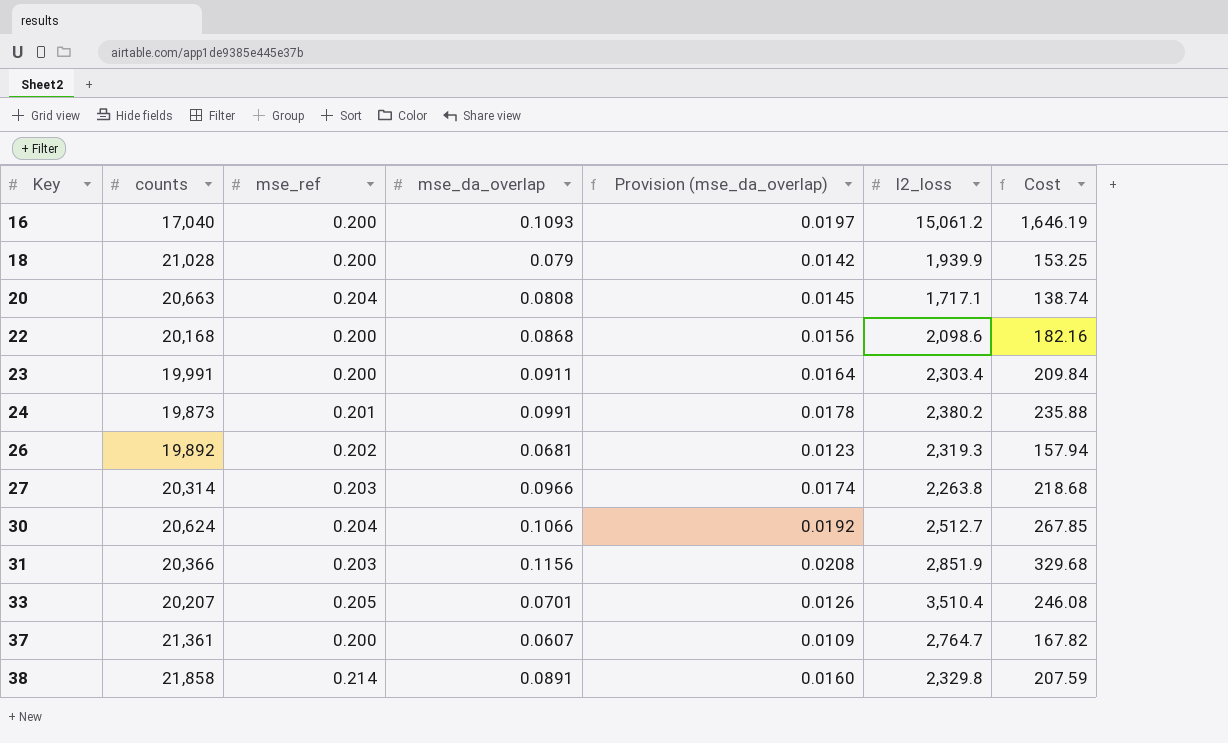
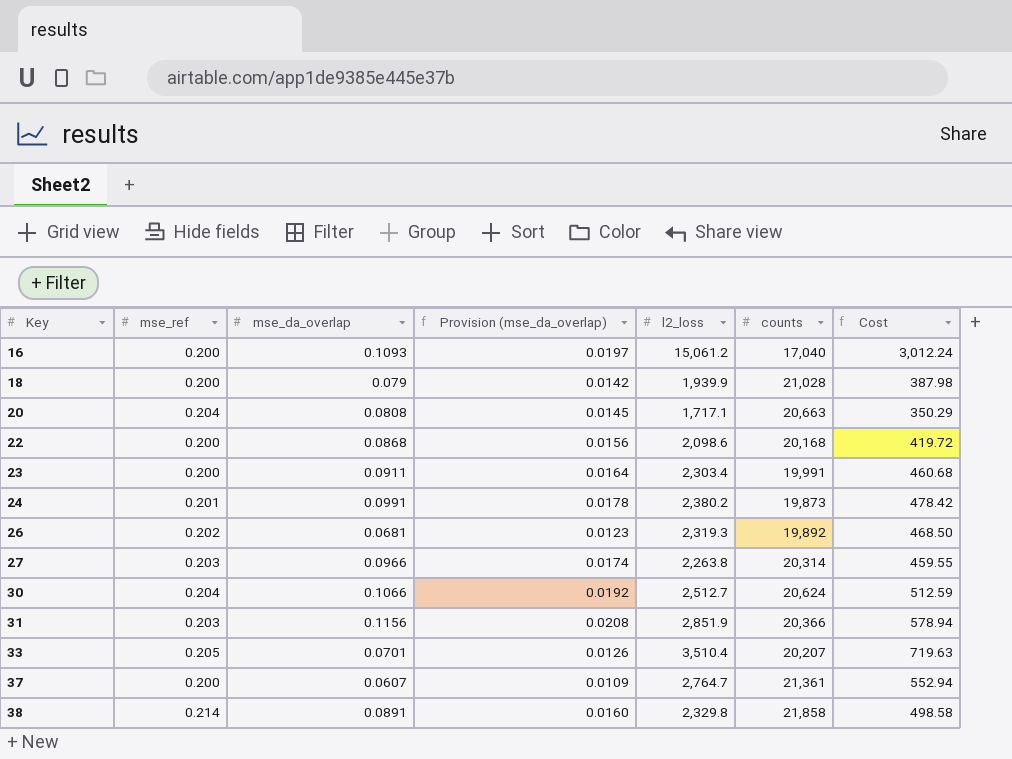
column counts | position: 2 -> 6
column Cost | formula: [mse_da_overlap] * [l2_loss] -> [mse_ref] * [l2_loss]

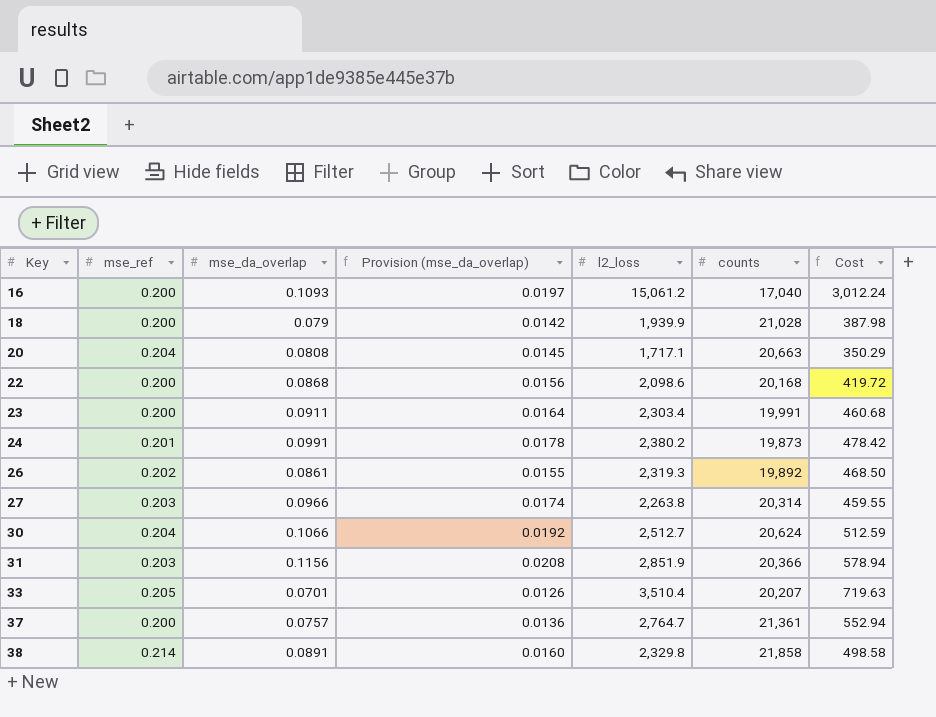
26 | mse_da_overlap: 0.0681 -> 0.0861
26 | Provision (mse_da_overlap): 0.0123 -> 0.0155
37 | mse_da_overlap: 0.0607 -> 0.0757
37 | Provision (mse_da_overlap): 0.0109 -> 0.0136

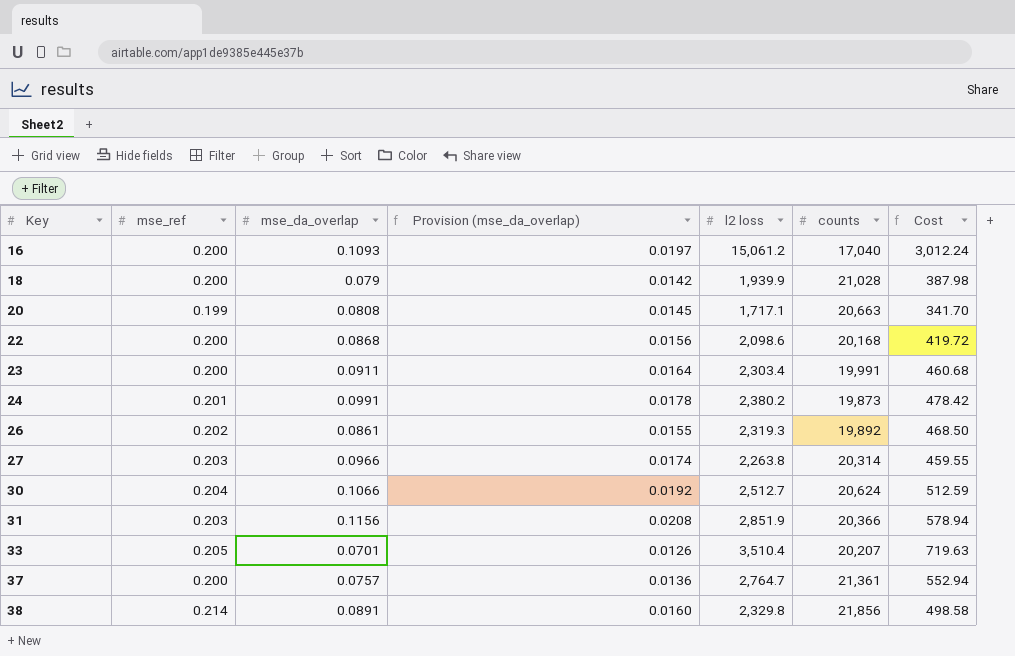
column name: l2_loss -> l2 loss
20 | mse_ref: 0.204 -> 0.199
20 | Cost: 350.29 -> 341.70
38 | counts: 21,858 -> 21,856

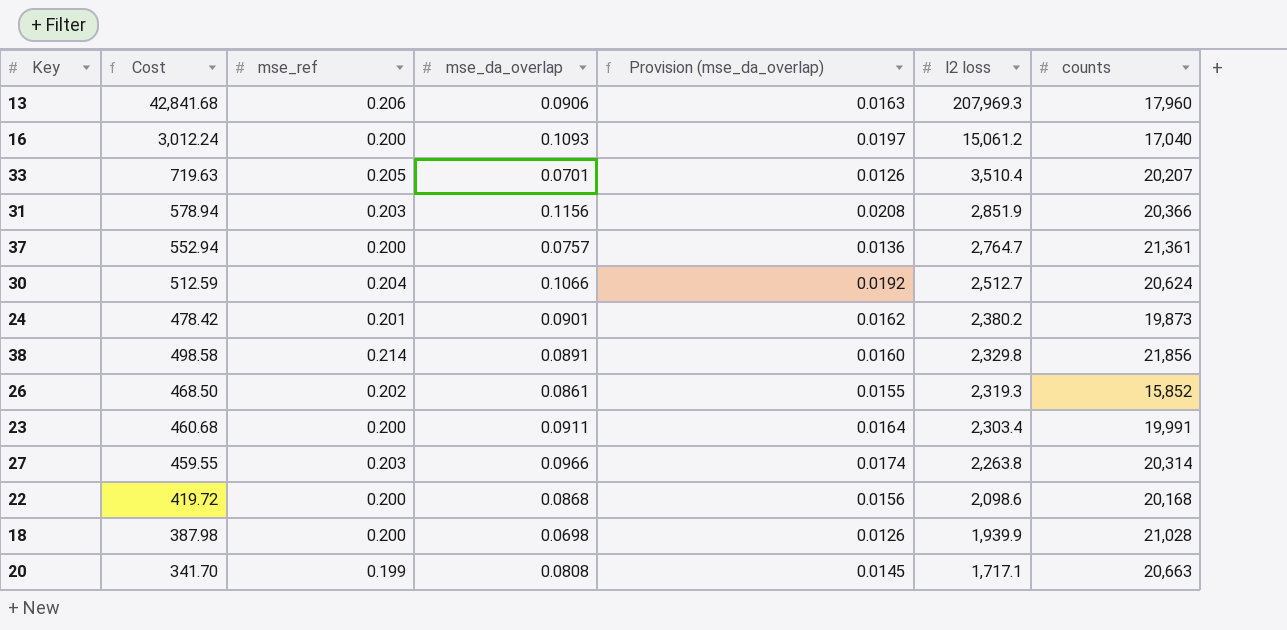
row order: Key ascending -> l2 loss descending
column Cost | position: 7 -> 2
row 13: none -> 42,841.68 | 0.206 | 0.0906 | 0.0163 | 207,969.3 | 17,960
24 | mse_da_overlap: 0.0991 -> 0.0901
24 | Provision (mse_da_overlap): 0.0178 -> 0.0162
26 | counts: 19,892 -> 15,852
18 | mse_da_overlap: 0.079 -> 0.0698
18 | Provision (mse_da_overlap): 0.0142 -> 0.0126

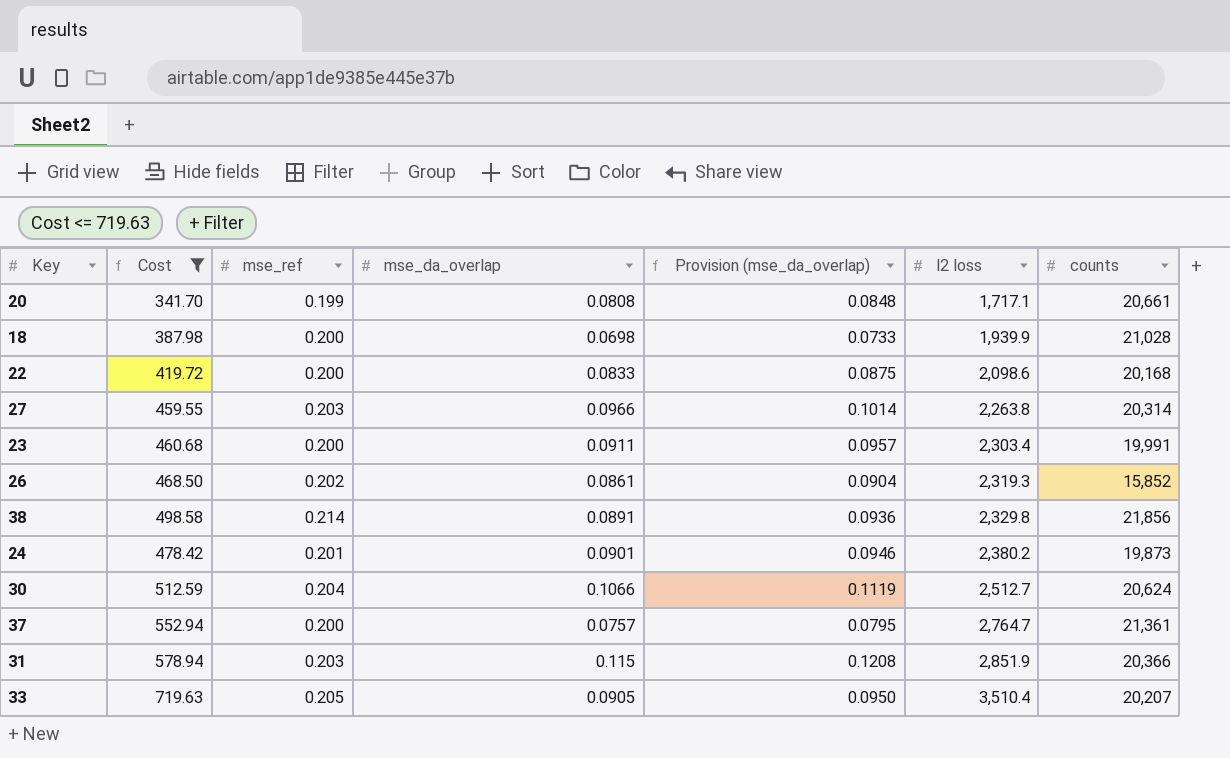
filter: none -> Cost <= 719.63
row order: l2 loss descending -> l2 loss ascending
column Provision (mse_da_overlap) | formula: [mse_da_overlap] * 0.18 -> [mse_da_overlap] * 1.05
20 | counts: 20,663 -> 20,661
22 | mse_da_overlap: 0.0868 -> 0.0833
31 | mse_da_overlap: 0.1156 -> 0.115
33 | mse_da_overlap: 0.0701 -> 0.0905

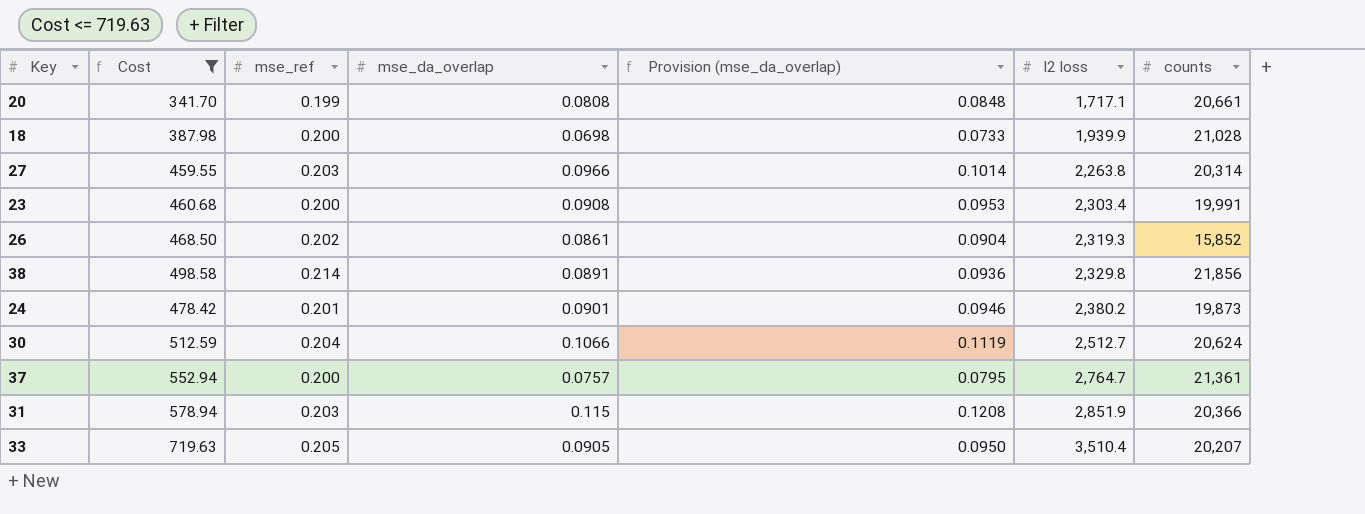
row 22: 419.72 | 0.200 | 0.0833 | 0.0875 | 2,098.6 | 20,168 -> none
23 | mse_da_overlap: 0.0911 -> 0.0908
23 | Provision (mse_da_overlap): 0.0957 -> 0.0953

